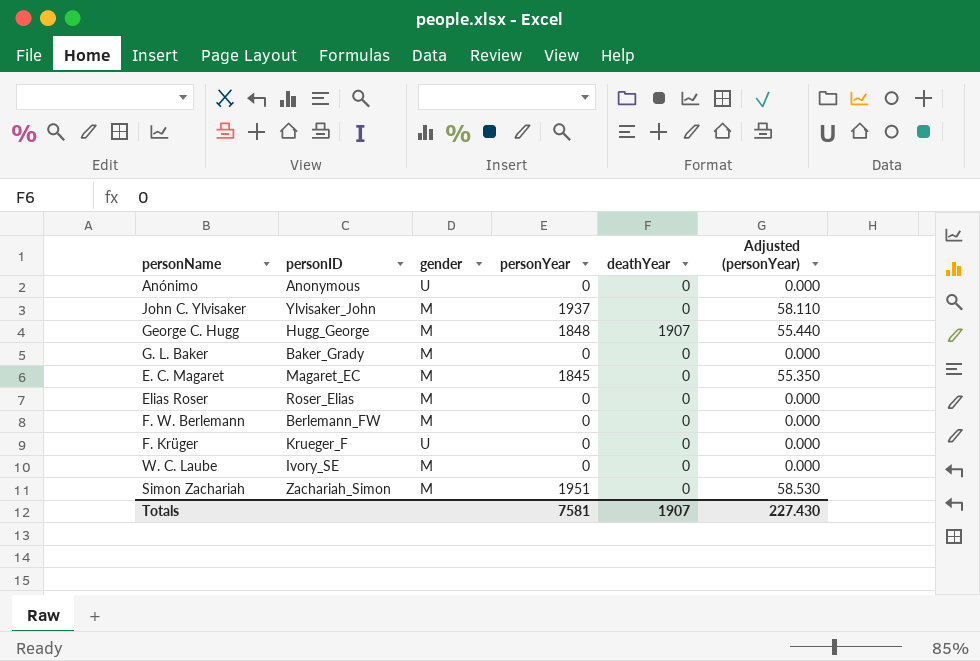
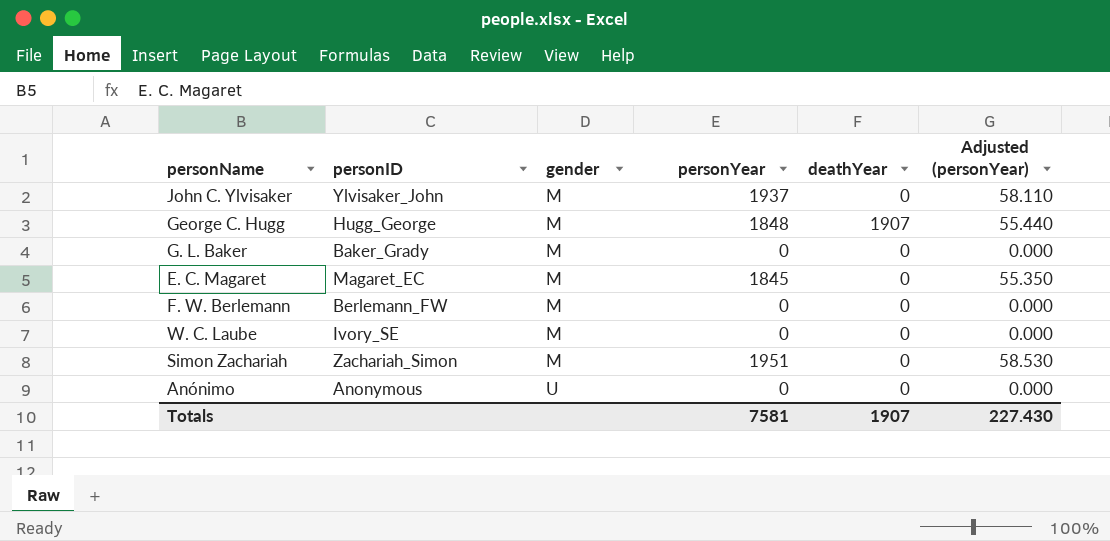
row order: none -> gender ascending
row Elias Roser: Roser_Elias | M | 0 | 0 | 0.000 -> none
row F. Krüger: Krueger_F | U | 0 | 0 | 0.000 -> none

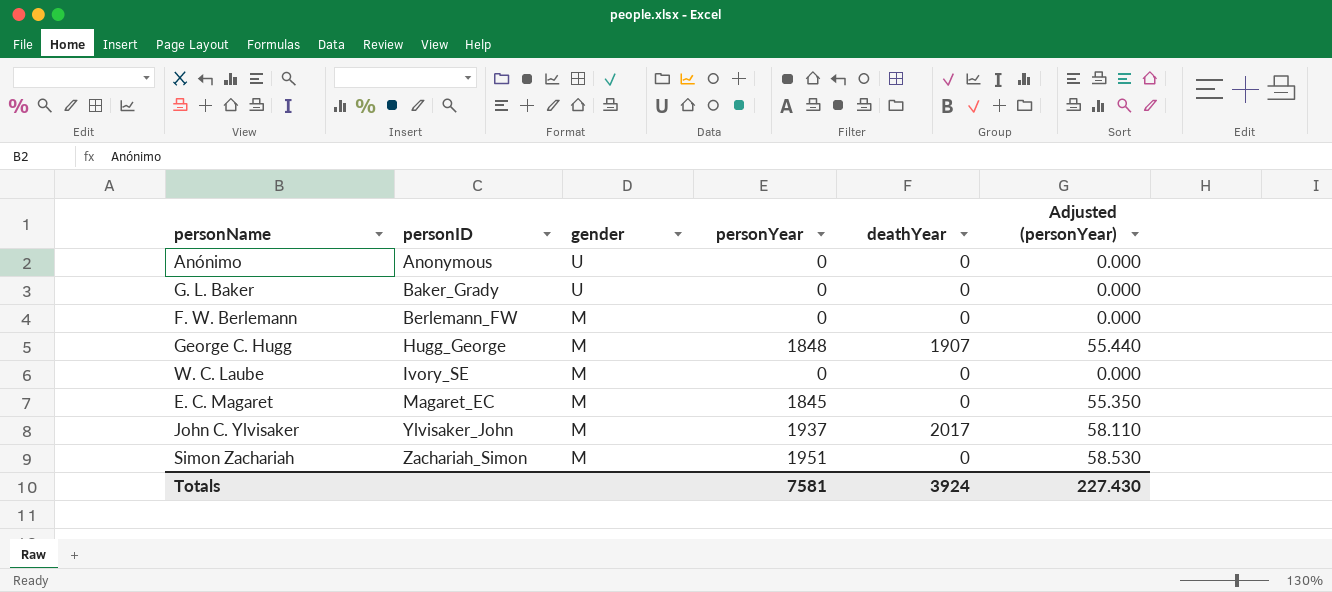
row order: gender ascending -> personID ascending
G. L. Baker | gender: M -> U
John C. Ylvisaker | deathYear: 0 -> 2017
Totals | deathYear: 1907 -> 3924

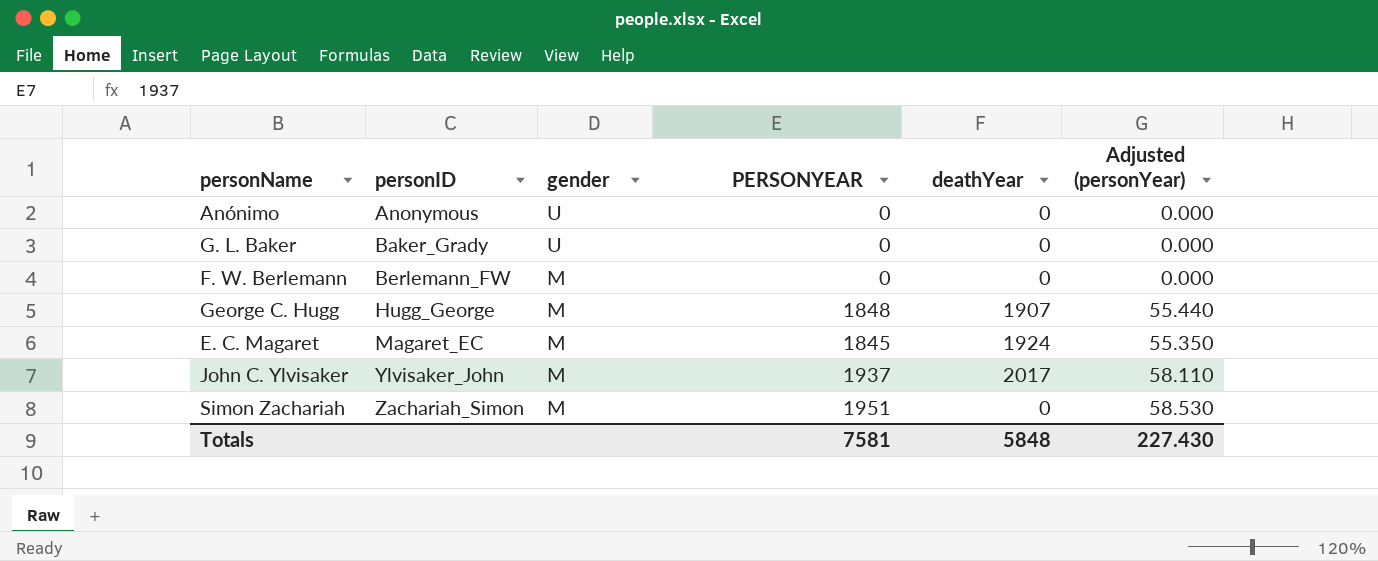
column name: personYear -> PERSONYEAR
row W. C. Laube: Ivory_SE | M | 0 | 0 | 0.000 -> none
E. C. Magaret | deathYear: 0 -> 1924
Totals | deathYear: 3924 -> 5848

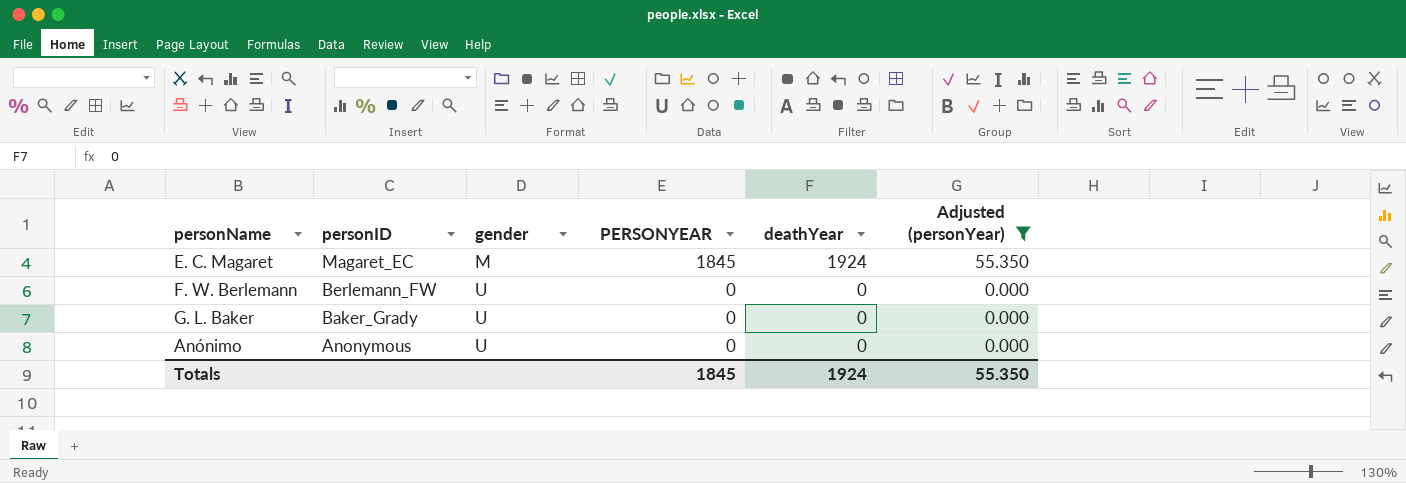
filter: none -> Adjusted (personYear) <= 55.350
row order: personID ascending -> personID descending
F. W. Berlemann | gender: M -> U
Totals | PERSONYEAR: 7581 -> 1845
Totals | deathYear: 5848 -> 1924
Totals | Adjusted (personYear): 227.430 -> 55.350

